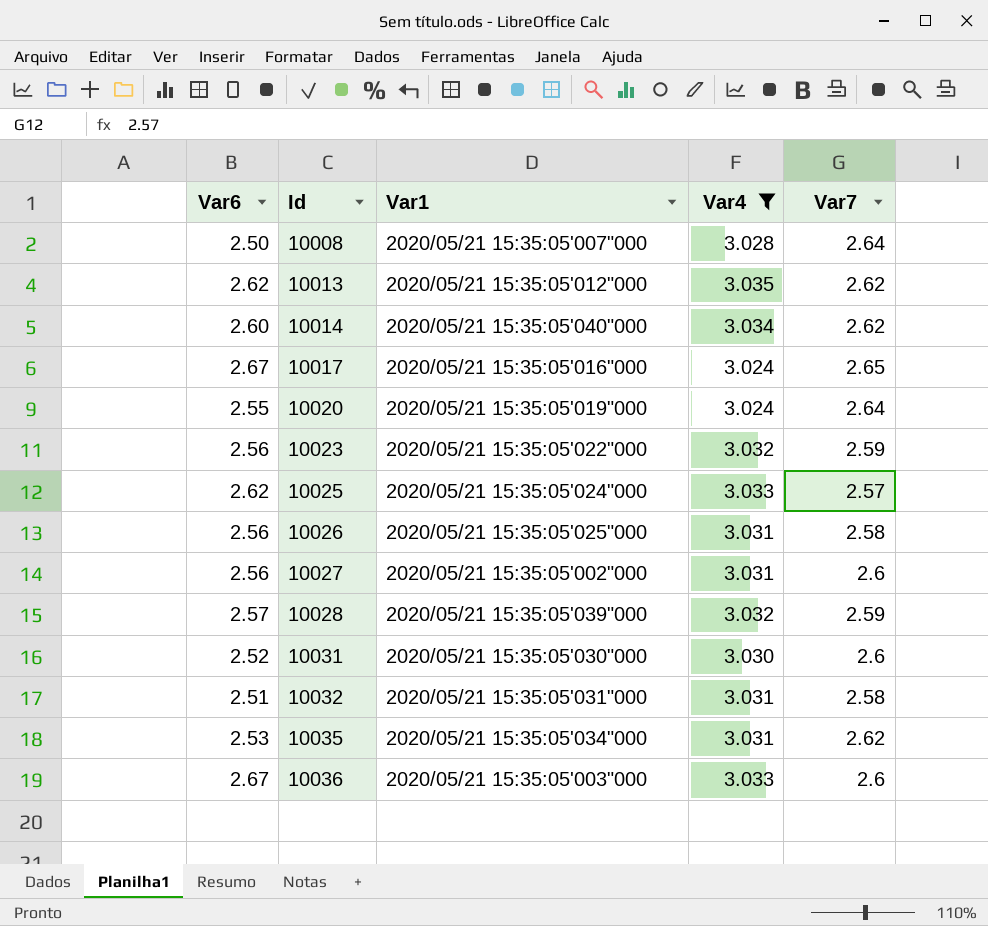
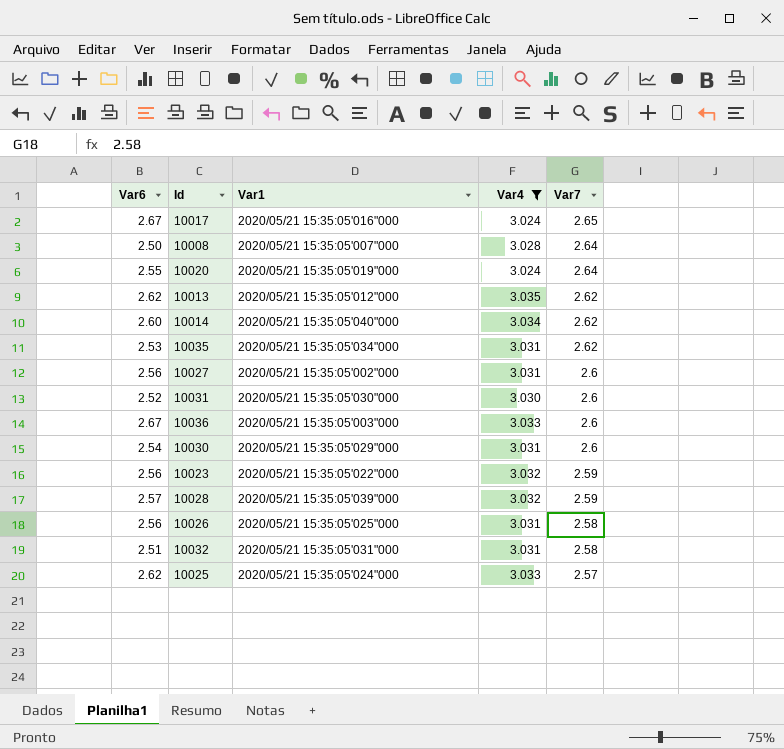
row order: Id ascending -> Var7 descending
row 10030: none -> 2.54 | 2020/05/21 15:35:05'029"000 | 3.031 | 2.6

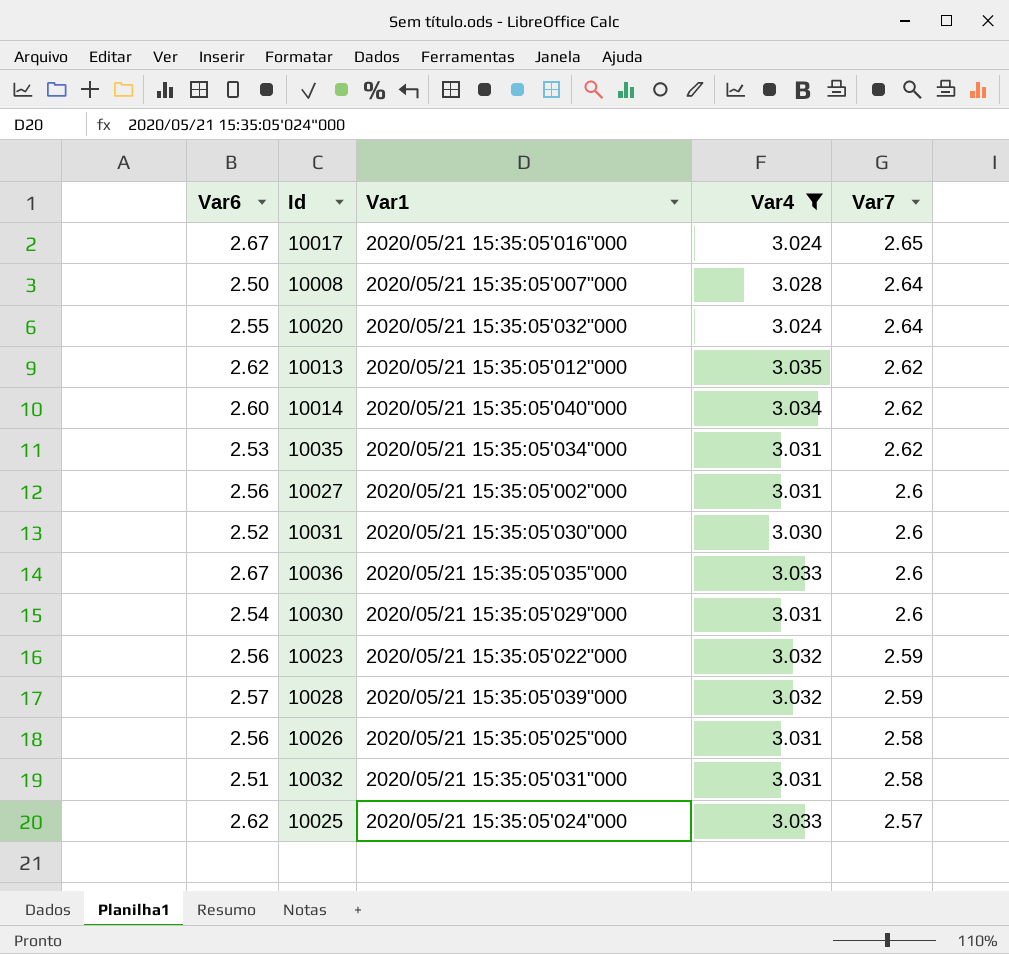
10020 | Var1: 2020/05/21 15:35:05'019"000 -> 2020/05/21 15:35:05'032"000
10036 | Var1: 2020/05/21 15:35:05'003"000 -> 2020/05/21 15:35:05'035"000

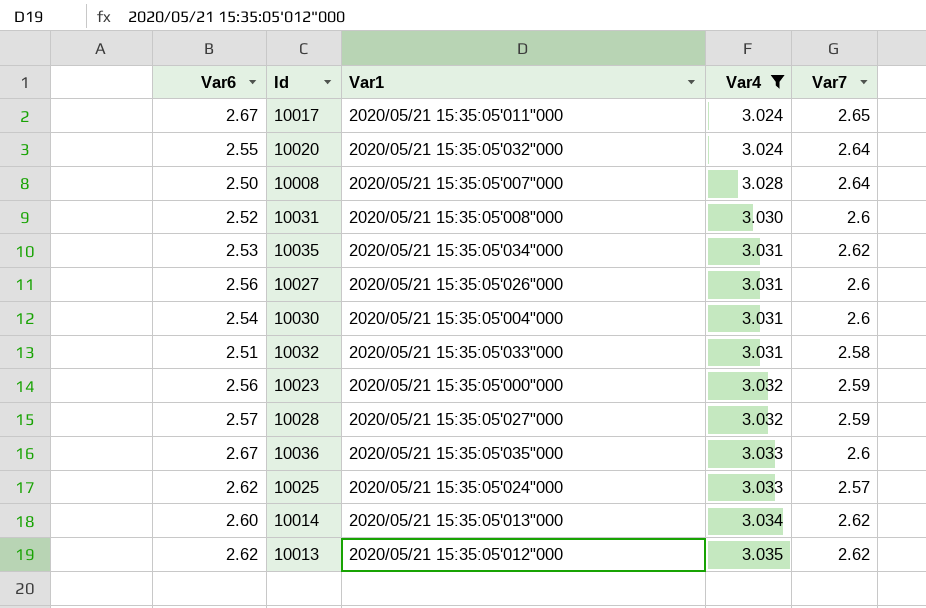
row order: Var7 descending -> Var4 ascending
row 10026: 2.56 | 2020/05/21 15:35:05'025"000 | 3.031 | 2.58 -> none
10017 | Var1: 2020/05/21 15:35:05'016"000 -> 2020/05/21 15:35:05'011"000
10031 | Var1: 2020/05/21 15:35:05'030"000 -> 2020/05/21 15:35:05'008"000
10027 | Var1: 2020/05/21 15:35:05'002"000 -> 2020/05/21 15:35:05'026"000
10030 | Var1: 2020/05/21 15:35:05'029"000 -> 2020/05/21 15:35:05'004"000
10032 | Var1: 2020/05/21 15:35:05'031"000 -> 2020/05/21 15:35:05'033"000
10023 | Var1: 2020/05/21 15:35:05'022"000 -> 2020/05/21 15:35:05'000"000
10028 | Var1: 2020/05/21 15:35:05'039"000 -> 2020/05/21 15:35:05'027"000
10014 | Var1: 2020/05/21 15:35:05'040"000 -> 2020/05/21 15:35:05'013"000

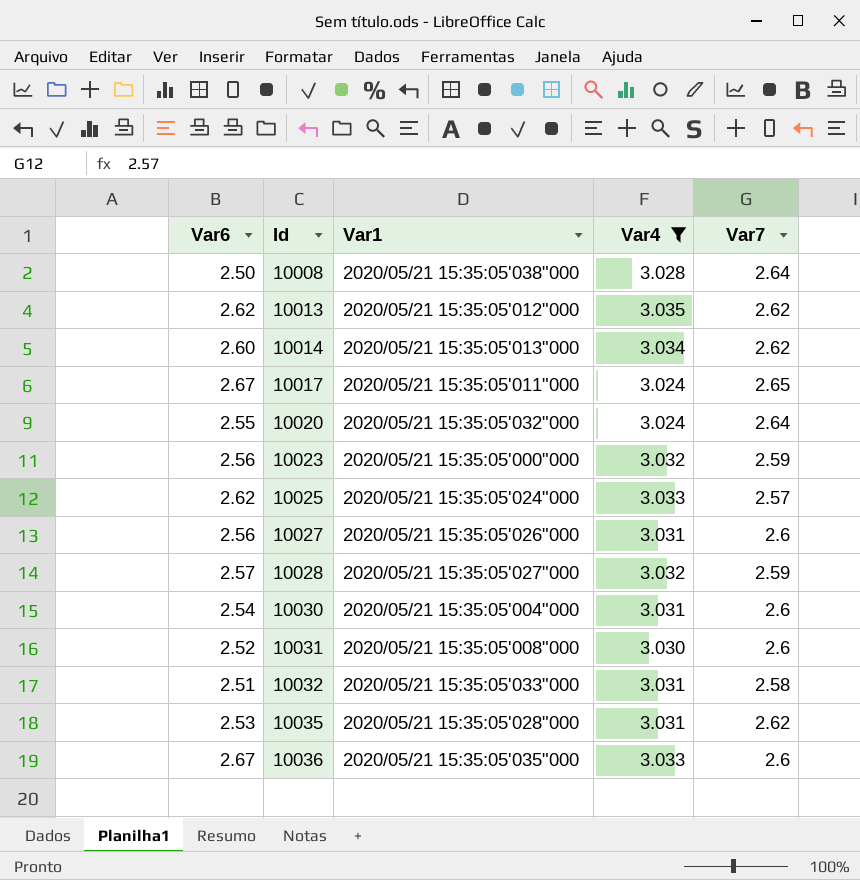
row order: Var4 ascending -> Id ascending
10008 | Var1: 2020/05/21 15:35:05'007"000 -> 2020/05/21 15:35:05'038"000
10035 | Var1: 2020/05/21 15:35:05'034"000 -> 2020/05/21 15:35:05'028"000

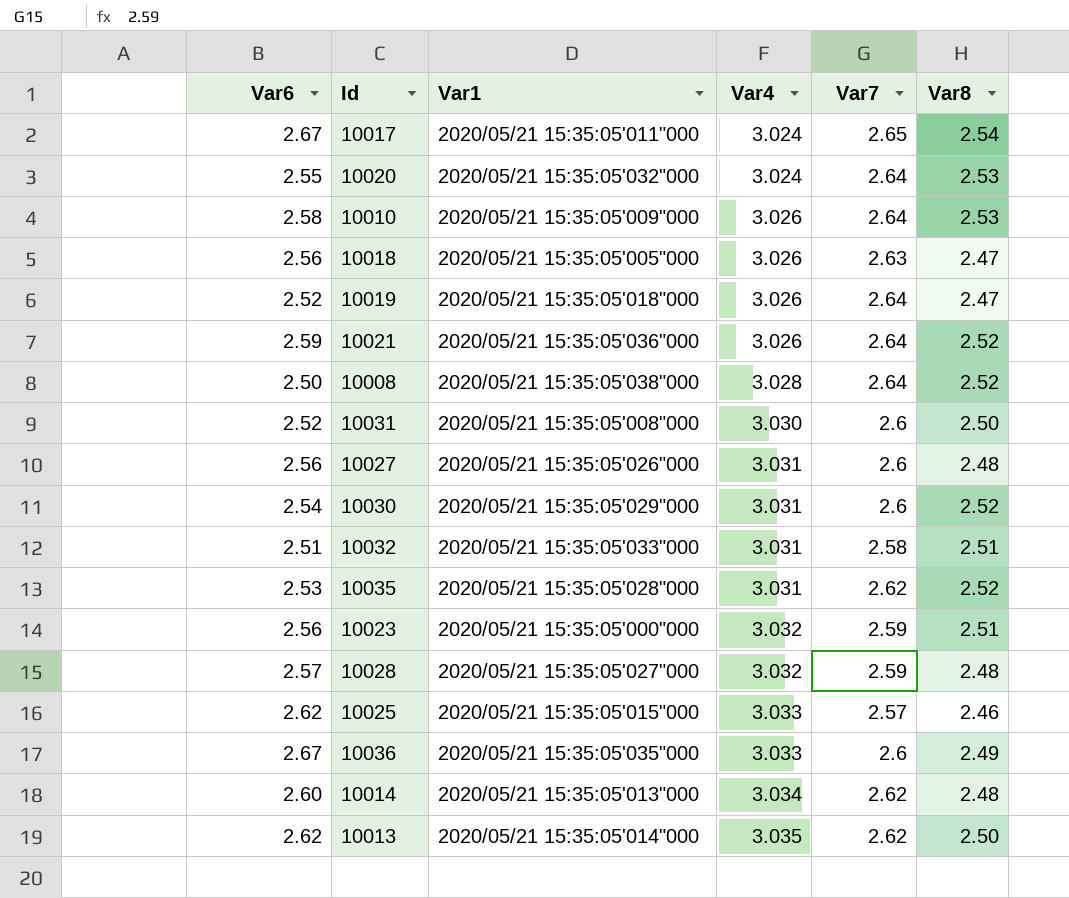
filter: Var4 != 3.026 -> none
row order: Id ascending -> Var4 ascending
column Var8 | position: none -> 6
10030 | Var1: 2020/05/21 15:35:05'004"000 -> 2020/05/21 15:35:05'029"000
10025 | Var1: 2020/05/21 15:35:05'024"000 -> 2020/05/21 15:35:05'015"000
10013 | Var1: 2020/05/21 15:35:05'012"000 -> 2020/05/21 15:35:05'014"000

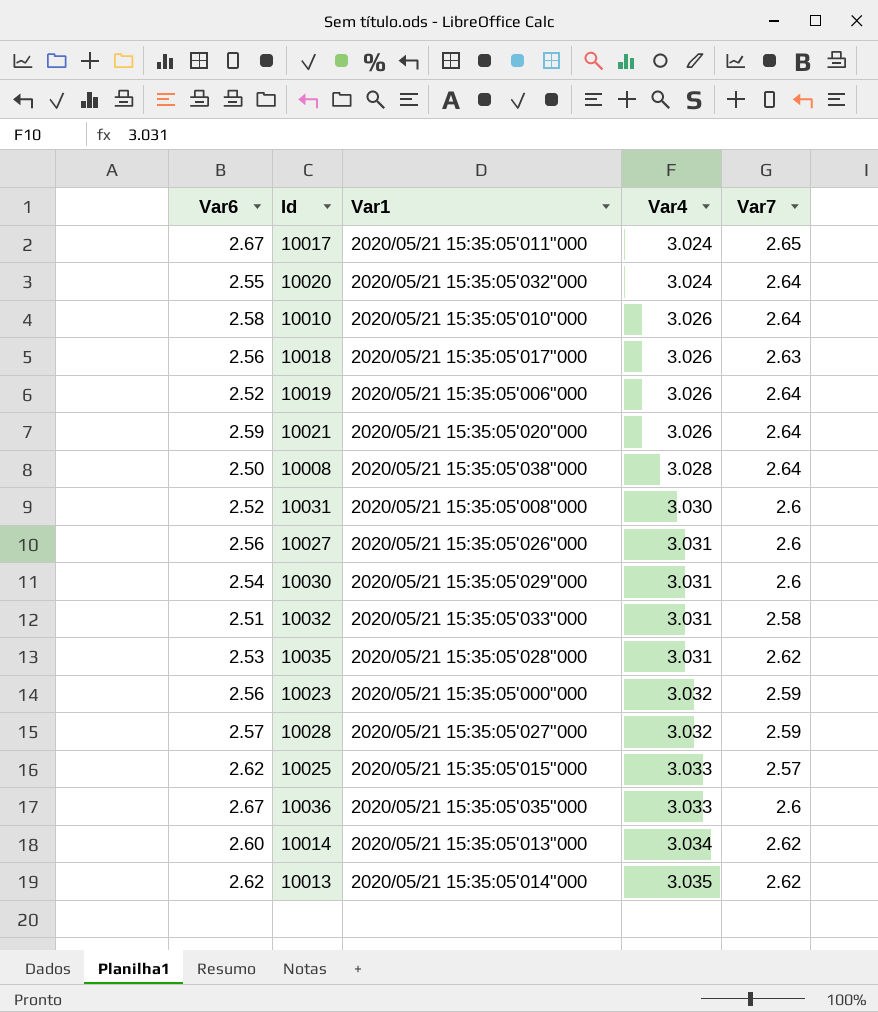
column Var8 | position: 6 -> none
10010 | Var1: 2020/05/21 15:35:05'009"000 -> 2020/05/21 15:35:05'010"000
10018 | Var1: 2020/05/21 15:35:05'005"000 -> 2020/05/21 15:35:05'017"000
10019 | Var1: 2020/05/21 15:35:05'018"000 -> 2020/05/21 15:35:05'006"000
10021 | Var1: 2020/05/21 15:35:05'036"000 -> 2020/05/21 15:35:05'020"000

